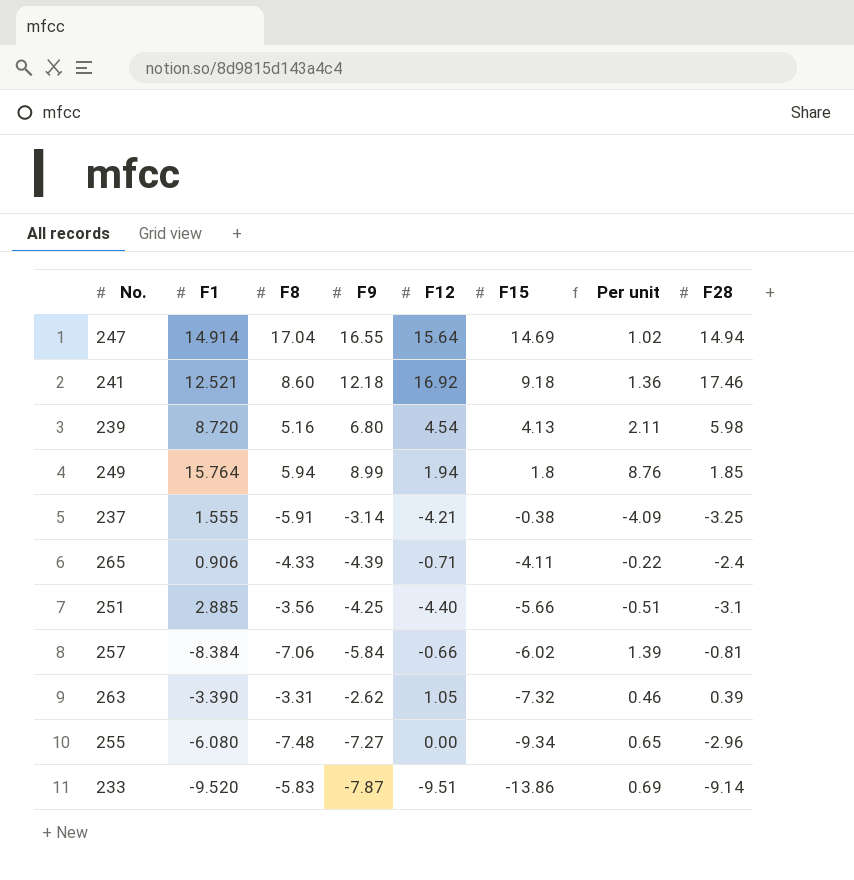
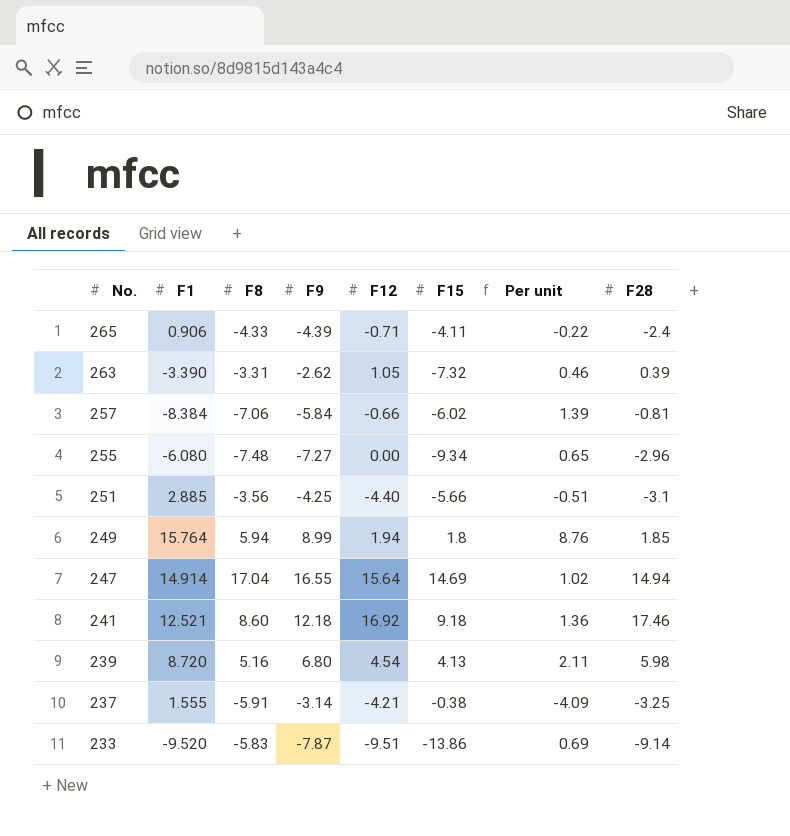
row order: F15 descending -> No. descending

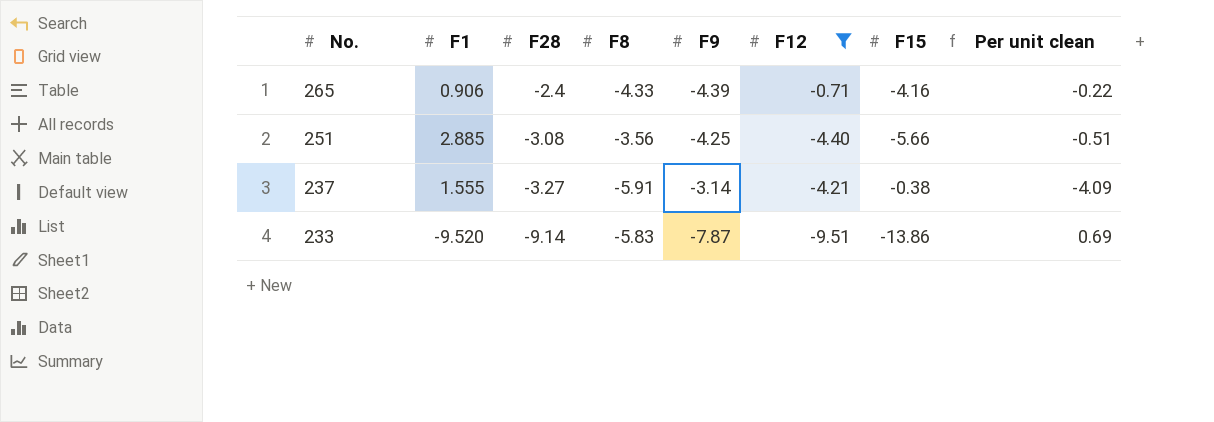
filter: none -> F12 <= -0.71
column F28 | position: 8 -> 3
column name: Per unit -> Per unit clean
265 | F15: -4.11 -> -4.16
251 | F28: -3.1 -> -3.08
237 | F28: -3.25 -> -3.27

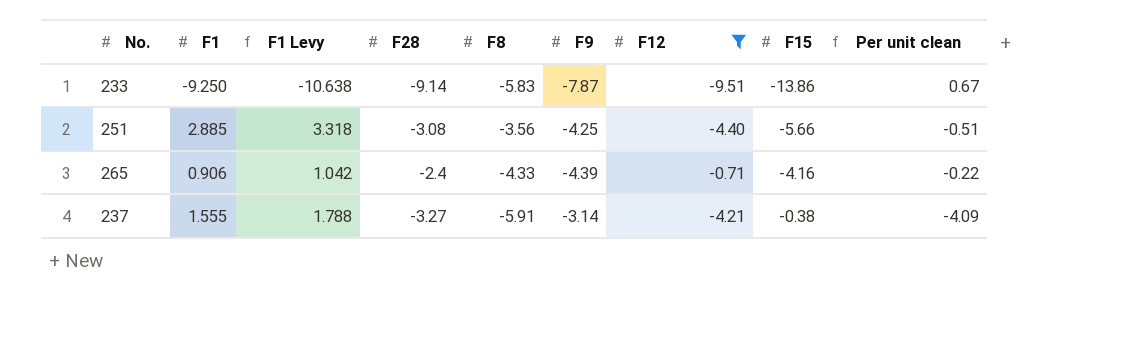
row order: No. descending -> F15 ascending
column F1 Levy | formula: none -> [F1] * 1.15
233 | F1: -9.520 -> -9.250
233 | Per unit clean: 0.69 -> 0.67

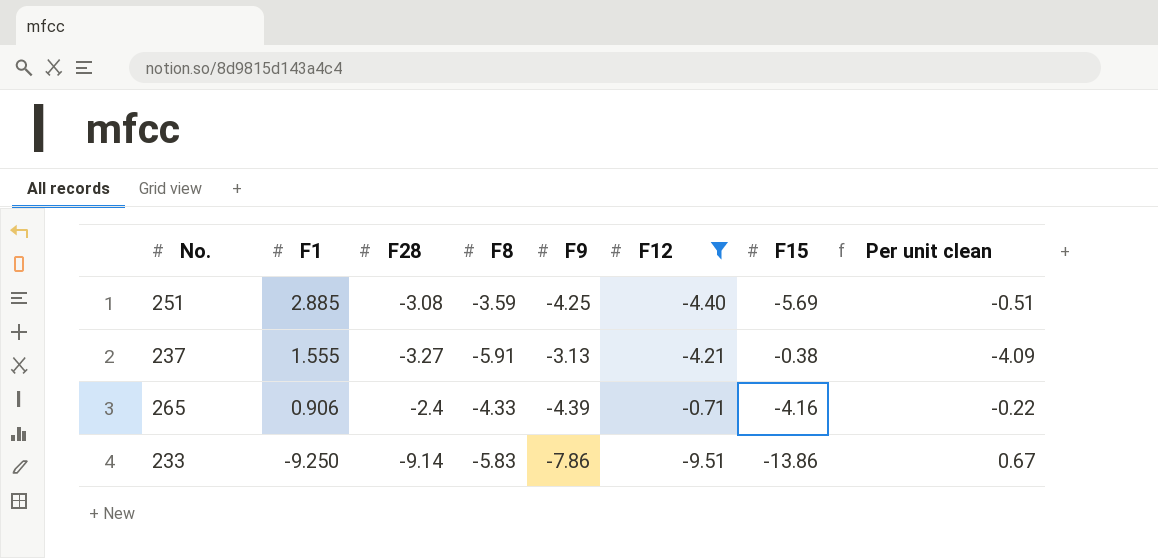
row order: F15 ascending -> F1 descending
column F1 Levy | formula: [F1] * 1.15 -> none
251 | F8: -3.56 -> -3.59
251 | F15: -5.66 -> -5.69
237 | F9: -3.14 -> -3.13
233 | F9: -7.87 -> -7.86

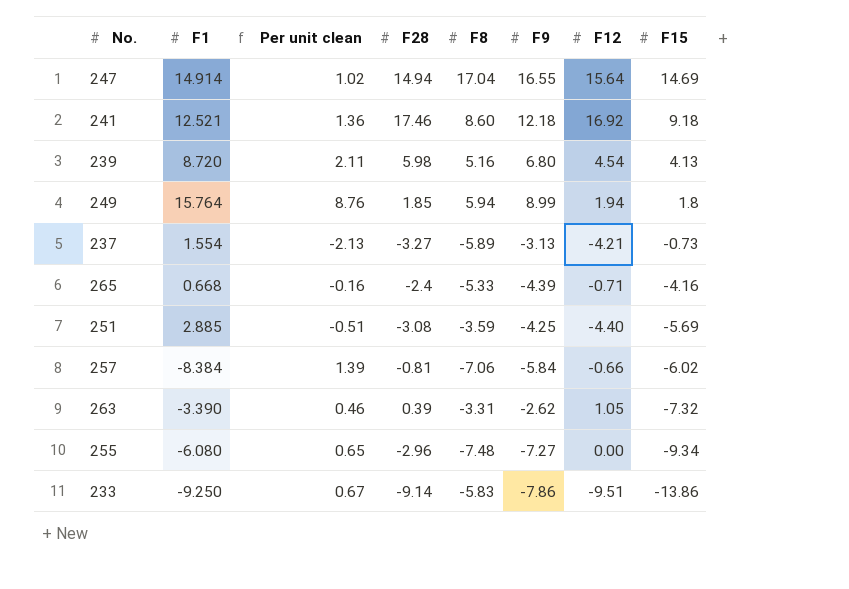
filter: F12 <= -0.71 -> none
row order: F1 descending -> F15 descending
column Per unit clean | position: 8 -> 3
237 | F1: 1.555 -> 1.554
237 | Per unit clean: -4.09 -> -2.13
237 | F8: -5.91 -> -5.89
237 | F15: -0.38 -> -0.73
265 | F1: 0.906 -> 0.668
265 | Per unit clean: -0.22 -> -0.16
265 | F8: -4.33 -> -5.33

